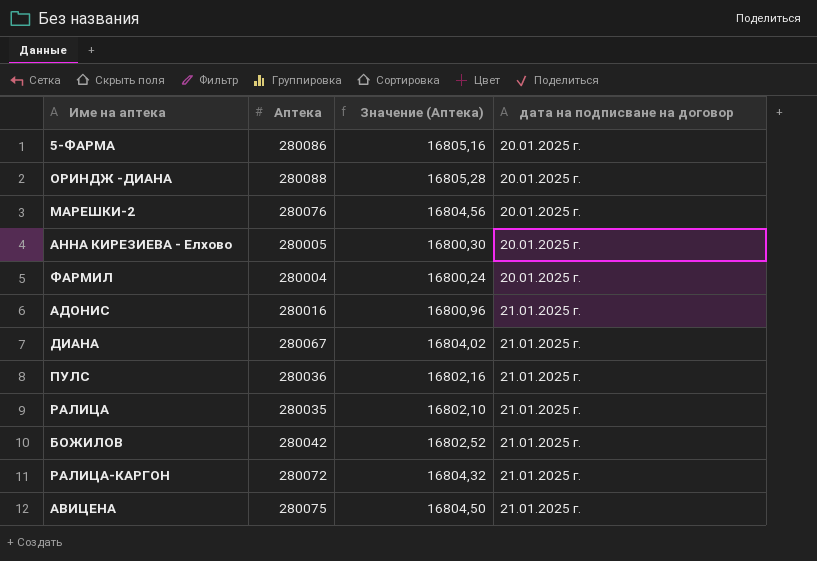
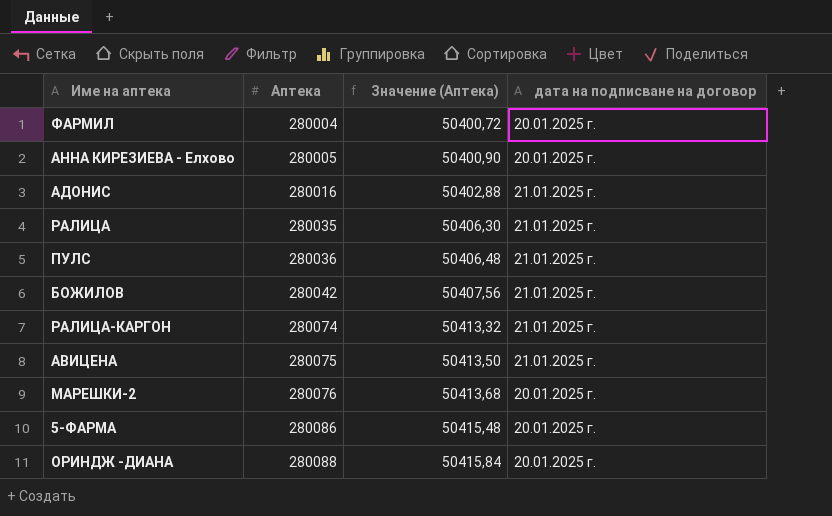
row order: дата на подписване на договор ascending -> Аптека ascending
column Значение (Аптека) | formula: [Аптека] * 0,06 -> [Аптека] * 0,18
row ДИАНА: 280067 | 16804,02 | 21.01.2025 г. -> none
РАЛИЦА-КАРГОН | Аптека: 280072 -> 280074

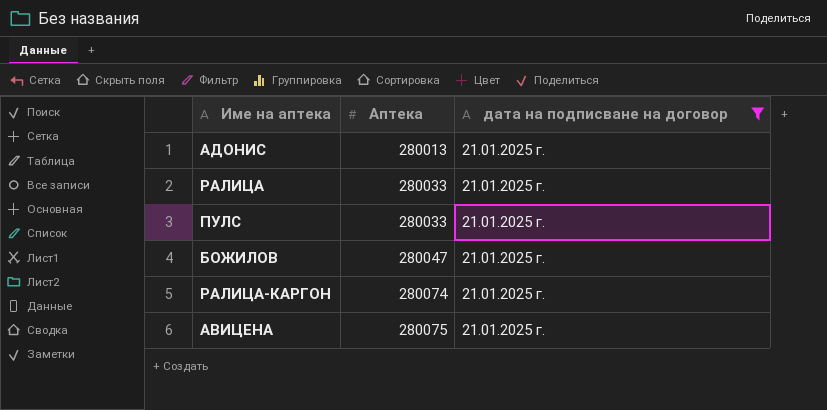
filter: none -> дата на подписване на договор = 21.01.2025 г.
column Значение (Аптека) | formula: [Аптека] * 0,18 -> none
АДОНИС | Аптека: 280016 -> 280013
РАЛИЦА | Аптека: 280035 -> 280033
ПУЛС | Аптека: 280036 -> 280033
БОЖИЛОВ | Аптека: 280042 -> 280047

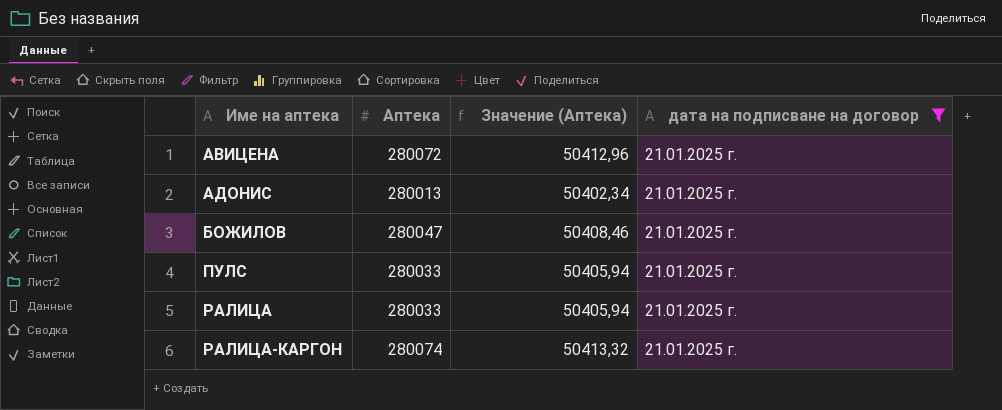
row order: Аптека ascending -> Име на аптека ascending
column Значение (Аптека) | formula: none -> [Аптека] * 0,18
АВИЦЕНА | Аптека: 280075 -> 280072

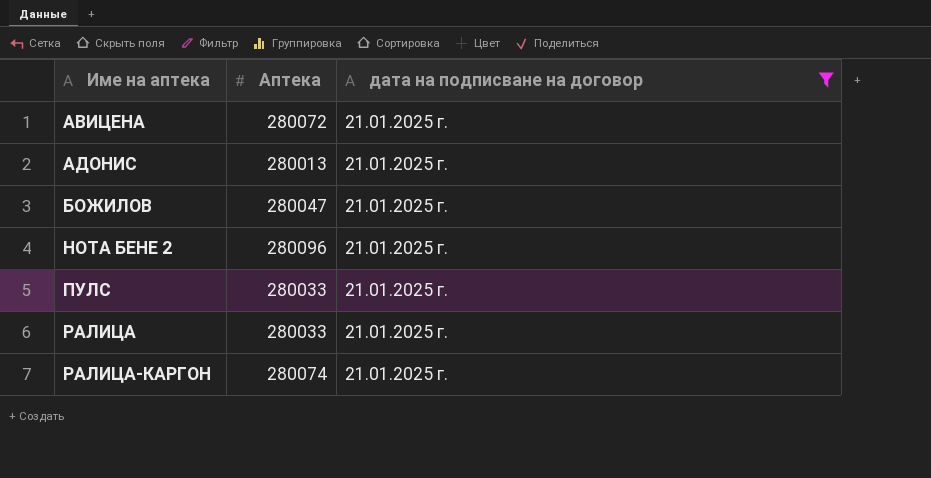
column Значение (Аптека) | formula: [Аптека] * 0,18 -> none
row НОТА БЕНЕ 2: none -> 280096 | 21.01.2025 г.

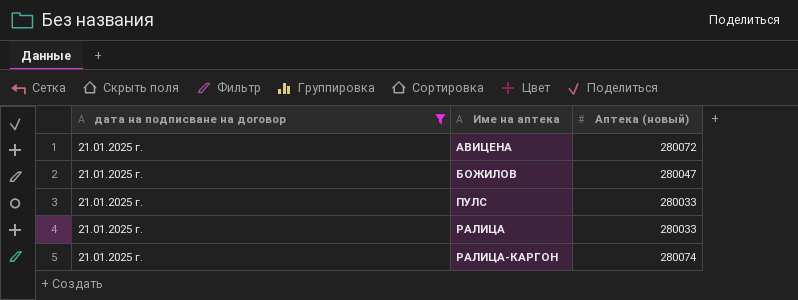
column дата на подписване на договор | position: 3 -> 1
column name: Аптека -> Аптека (новый)
row АДОНИС: 280013 | 21.01.2025 г. -> none
row НОТА БЕНЕ 2: 280096 | 21.01.2025 г. -> none

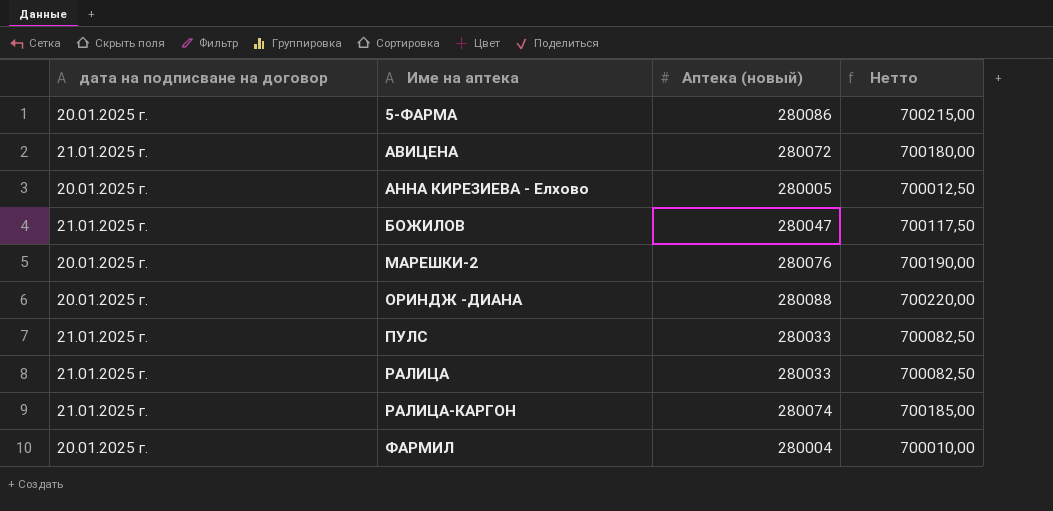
filter: дата на подписване на договор = 21.01.2025 г. -> none
column Нетто | formula: none -> [Аптека (новый)] * 2,5

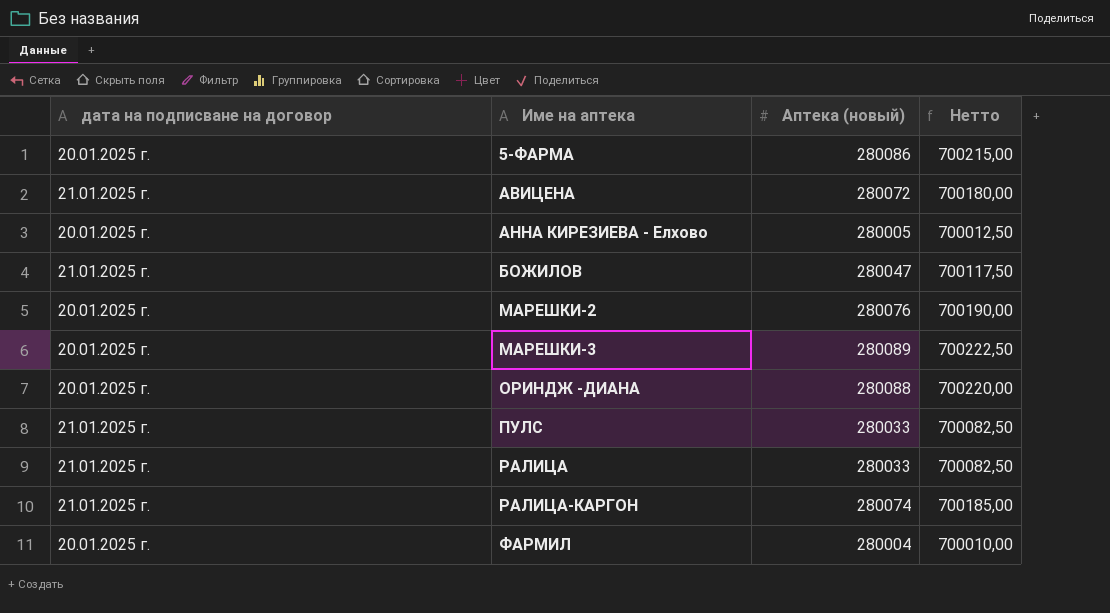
row МАРЕШКИ-3: none -> 20.01.2025 г. | 280089 | 700222,50

